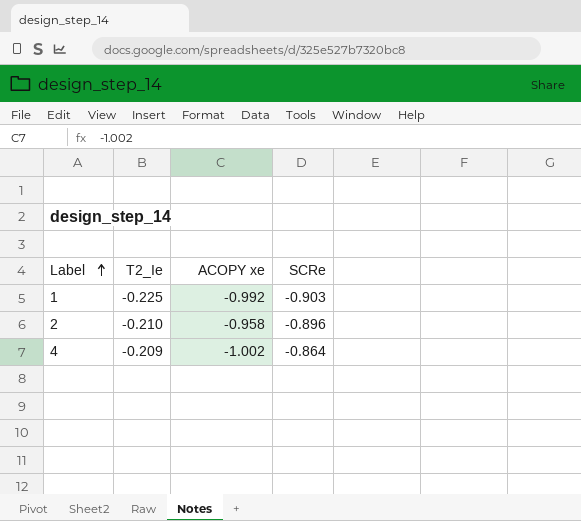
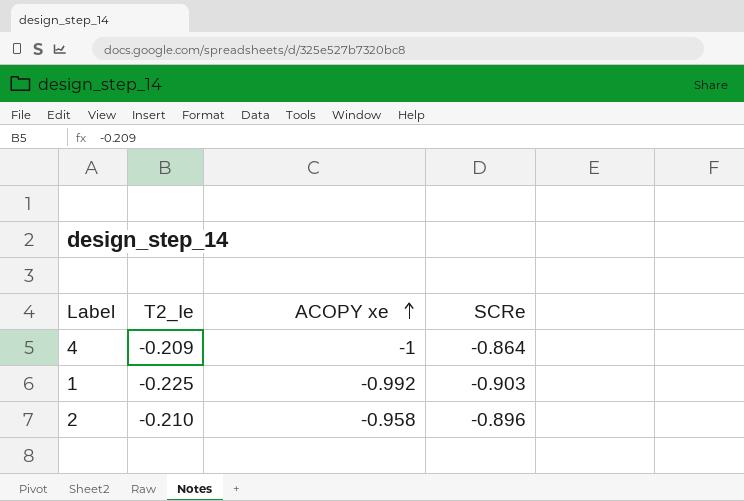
row order: Label ascending -> ACOPY xe ascending
4 | ACOPY xe: -1.002 -> -1

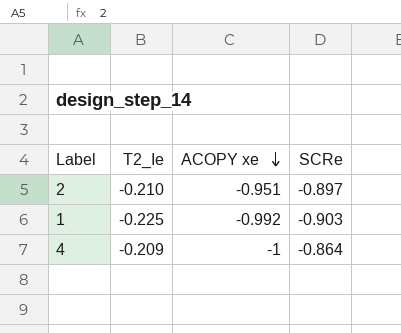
row order: ACOPY xe ascending -> ACOPY xe descending
2 | ACOPY xe: -0.958 -> -0.951
2 | SCRe: -0.896 -> -0.897

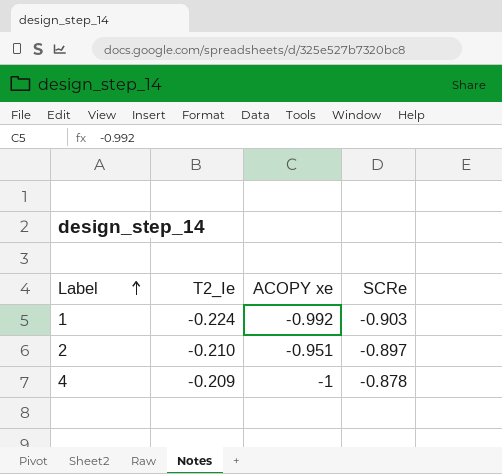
row order: ACOPY xe descending -> Label ascending
1 | T2_Ie: -0.225 -> -0.224
4 | SCRe: -0.864 -> -0.878

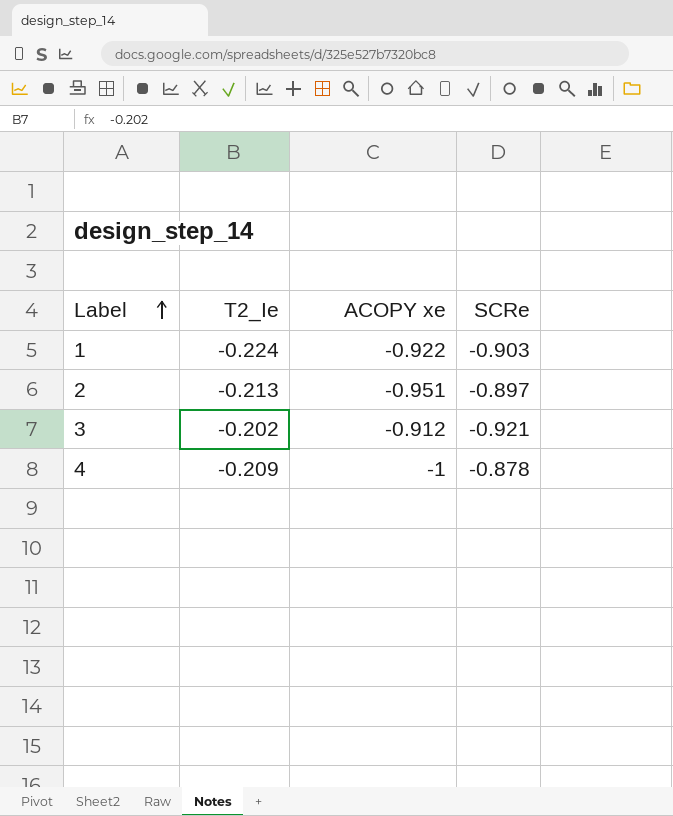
1 | ACOPY xe: -0.992 -> -0.922
2 | T2_Ie: -0.210 -> -0.213
row 3: none -> -0.202 | -0.912 | -0.921

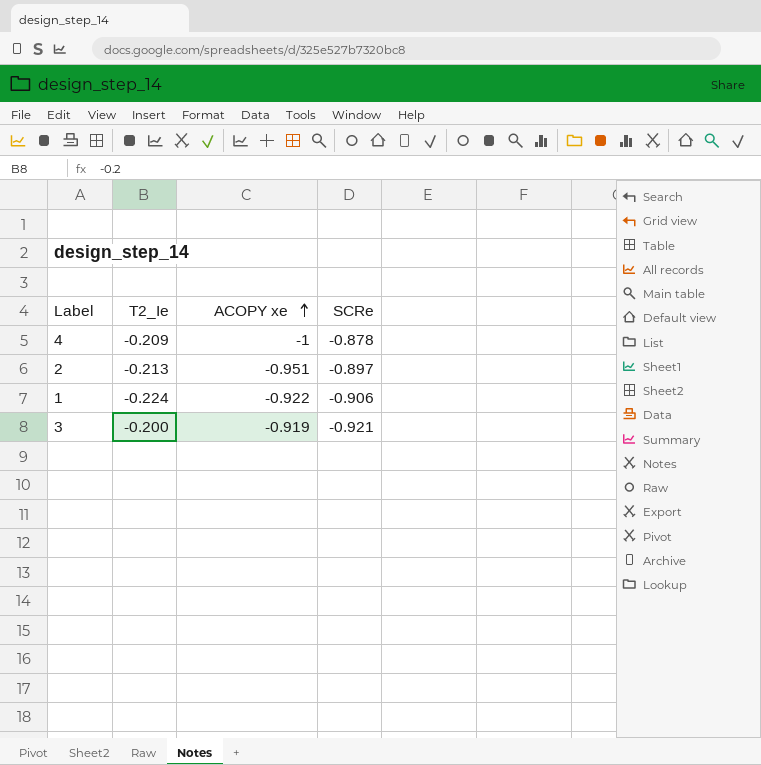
row order: Label ascending -> ACOPY xe ascending
1 | SCRe: -0.903 -> -0.906
3 | T2_Ie: -0.202 -> -0.200
3 | ACOPY xe: -0.912 -> -0.919

